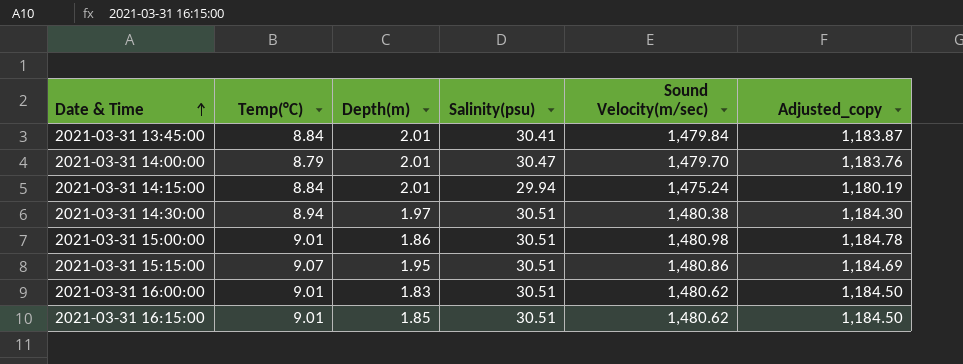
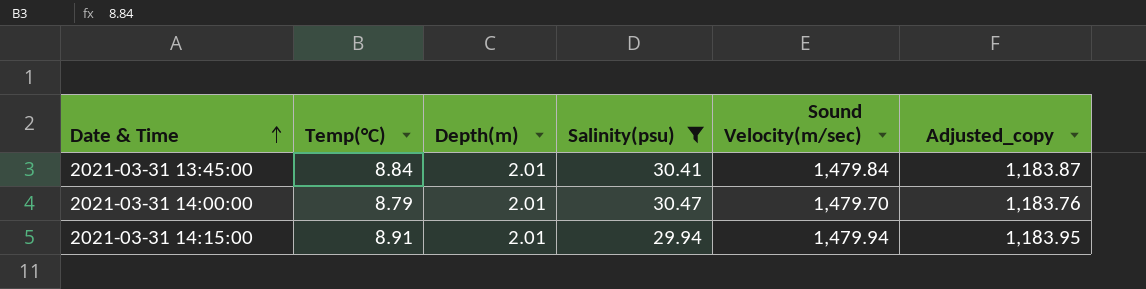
filter: none -> Salinity(psu) != 30.51
2021-03-31 14:15:00 | Temp(°C): 8.84 -> 8.91
2021-03-31 14:15:00 | Sound Velocity(m/sec): 1,475.24 -> 1,479.94
2021-03-31 14:15:00 | Adjusted_copy: 1,180.19 -> 1,183.95

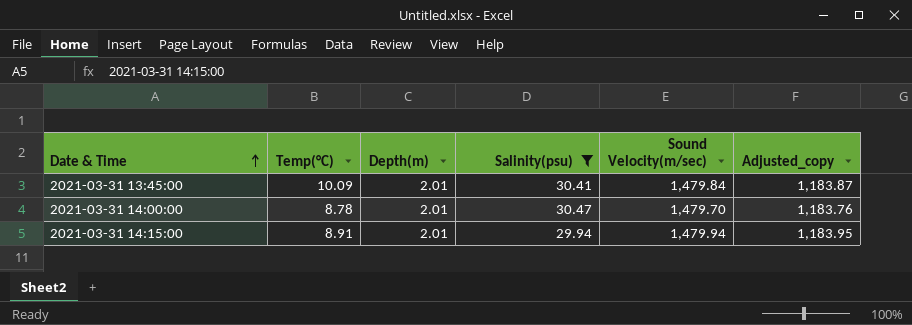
2021-03-31 13:45:00 | Temp(°C): 8.84 -> 10.09
2021-03-31 14:00:00 | Temp(°C): 8.79 -> 8.78

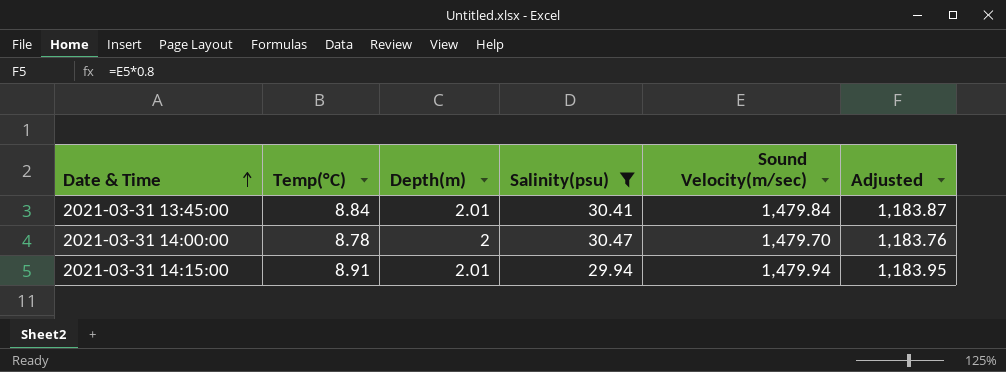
column name: Adjusted_copy -> Adjusted
2021-03-31 13:45:00 | Temp(°C): 10.09 -> 8.84
2021-03-31 14:00:00 | Depth(m): 2.01 -> 2

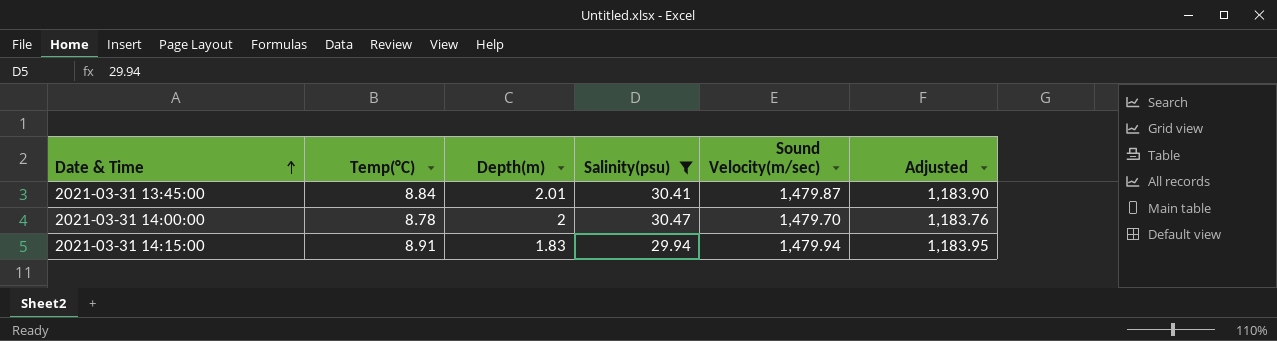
2021-03-31 13:45:00 | Sound Velocity(m/sec): 1,479.84 -> 1,479.87
2021-03-31 13:45:00 | Adjusted: 1,183.87 -> 1,183.90
2021-03-31 14:15:00 | Depth(m): 2.01 -> 1.83

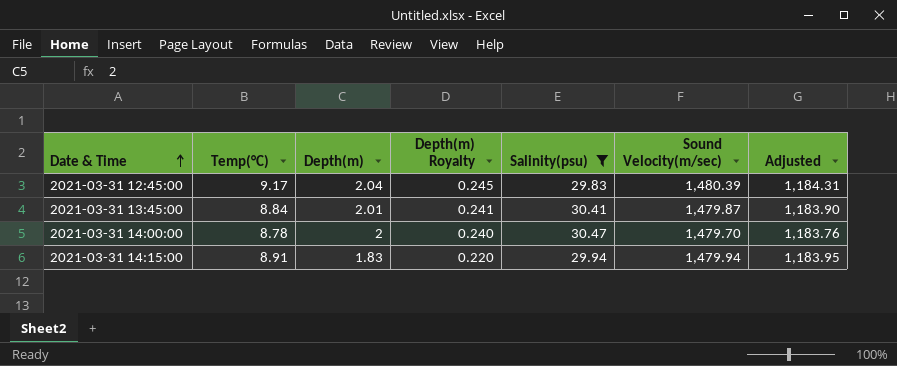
column Depth(m) Royalty | formula: none -> [Depth(m)] * 0.12
row 2021-03-31 12:45:00: none -> 9.17 | 2.04 | 0.245 | 29.83 | 1,480.39 | 1,184.31

